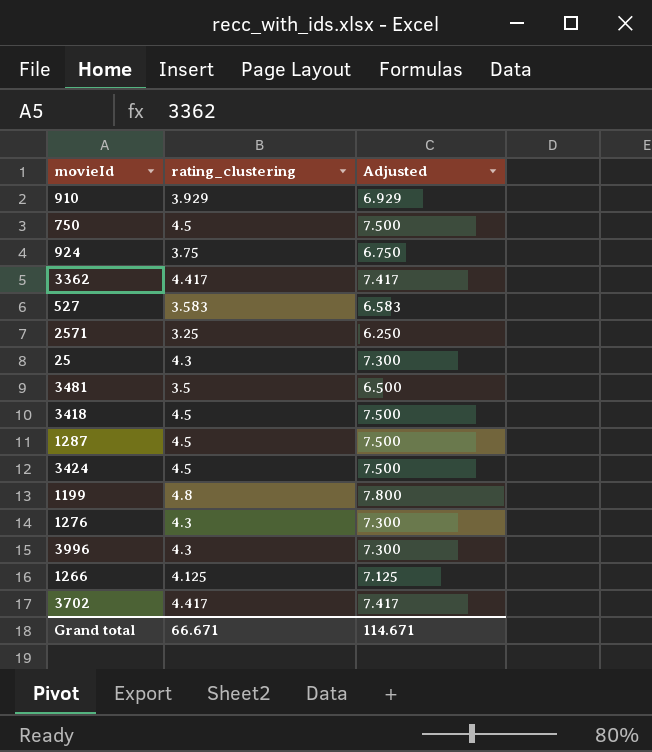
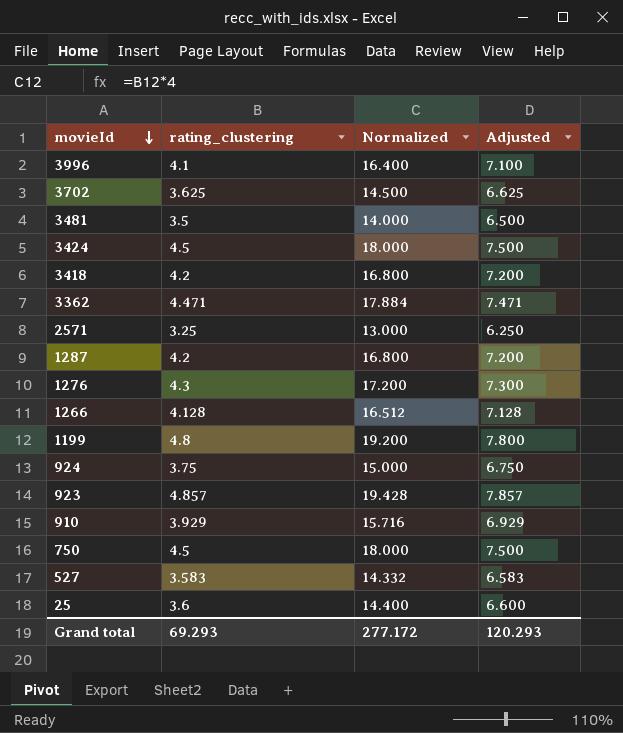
row order: none -> movieId descending
column Normalized | formula: none -> [rating_clustering] * 4
3996 | rating_clustering: 4.3 -> 4.1
3996 | Adjusted: 7.300 -> 7.100
3702 | rating_clustering: 4.417 -> 3.625
3702 | Adjusted: 7.417 -> 6.625
3418 | rating_clustering: 4.5 -> 4.2
3418 | Adjusted: 7.500 -> 7.200
3362 | rating_clustering: 4.417 -> 4.471
3362 | Adjusted: 7.417 -> 7.471
1287 | rating_clustering: 4.5 -> 4.2
1287 | Adjusted: 7.500 -> 7.200
1266 | rating_clustering: 4.125 -> 4.128
1266 | Adjusted: 7.125 -> 7.128
row 923: none -> 4.857 | 19.428 | 7.857
25 | rating_clustering: 4.3 -> 3.6
25 | Adjusted: 7.300 -> 6.600
Grand total | rating_clustering: 66.671 -> 69.293
Grand total | Adjusted: 114.671 -> 120.293

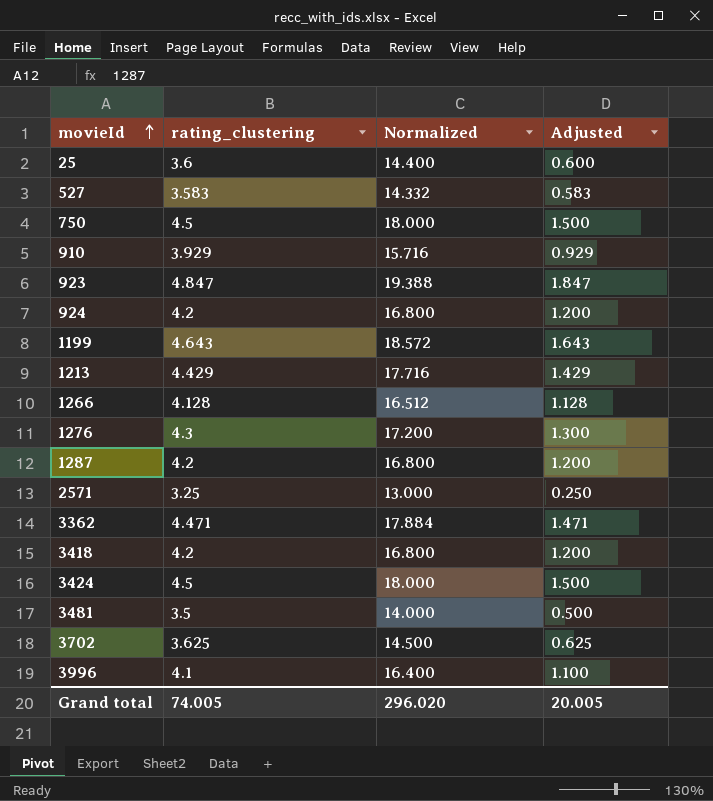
row order: movieId descending -> movieId ascending
column Adjusted | formula: [rating_clustering] + 3 -> [rating_clustering] - 3
923 | rating_clustering: 4.857 -> 4.847
923 | Normalized: 19.428 -> 19.388
924 | rating_clustering: 3.75 -> 4.2
924 | Normalized: 15.000 -> 16.800
1199 | rating_clustering: 4.8 -> 4.643
1199 | Normalized: 19.200 -> 18.572
row 1213: none -> 4.429 | 17.716 | 1.429
Grand total | rating_clustering: 69.293 -> 74.005
Grand total | Normalized: 277.172 -> 296.020
Grand total | Adjusted: 120.293 -> 20.005

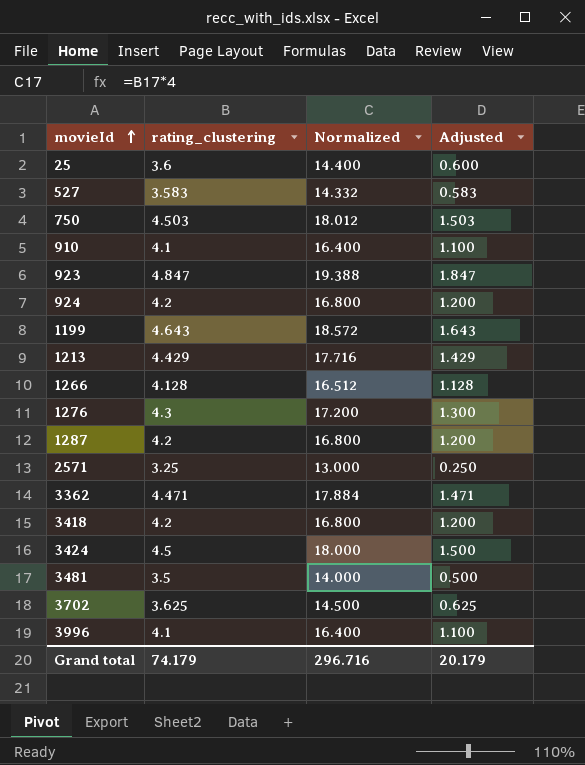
750 | rating_clustering: 4.5 -> 4.503
750 | Normalized: 18.000 -> 18.012
750 | Adjusted: 1.500 -> 1.503
910 | rating_clustering: 3.929 -> 4.1
910 | Normalized: 15.716 -> 16.400
910 | Adjusted: 0.929 -> 1.100
Grand total | rating_clustering: 74.005 -> 74.179
Grand total | Normalized: 296.020 -> 296.716
Grand total | Adjusted: 20.005 -> 20.179

